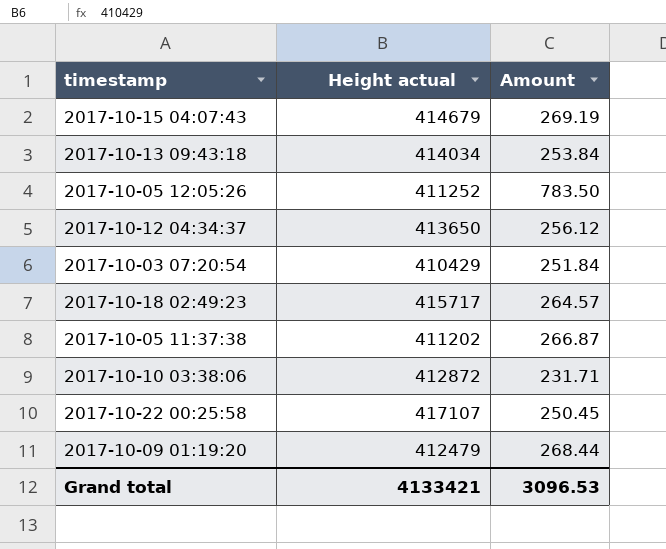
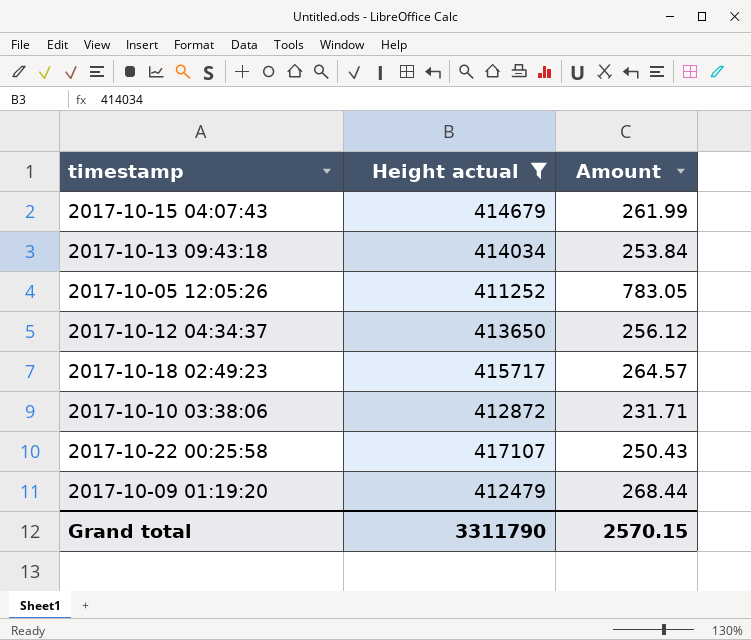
filter: none -> Height actual >= 411252
2017-10-15 04:07:43 | Amount: 269.19 -> 261.99
2017-10-05 12:05:26 | Amount: 783.50 -> 783.05
2017-10-22 00:25:58 | Amount: 250.45 -> 250.43
Grand total | Height actual: 4133421 -> 3311790
Grand total | Amount: 3096.53 -> 2570.15

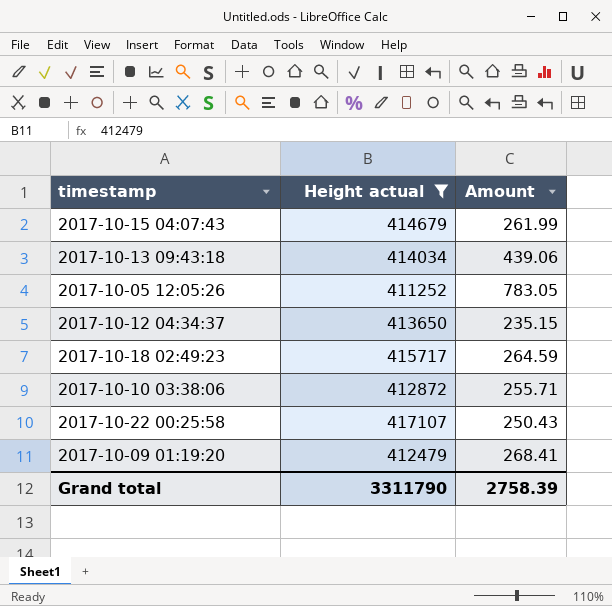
2017-10-13 09:43:18 | Amount: 253.84 -> 439.06
2017-10-12 04:34:37 | Amount: 256.12 -> 235.15
2017-10-18 02:49:23 | Amount: 264.57 -> 264.59
2017-10-10 03:38:06 | Amount: 231.71 -> 255.71
2017-10-09 01:19:20 | Amount: 268.44 -> 268.41
Grand total | Amount: 2570.15 -> 2758.39

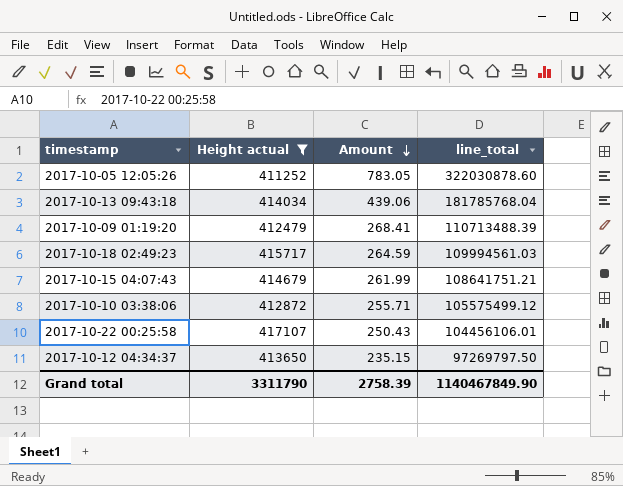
row order: none -> Amount descending
column line_total | formula: none -> [Height actual] * [Amount]

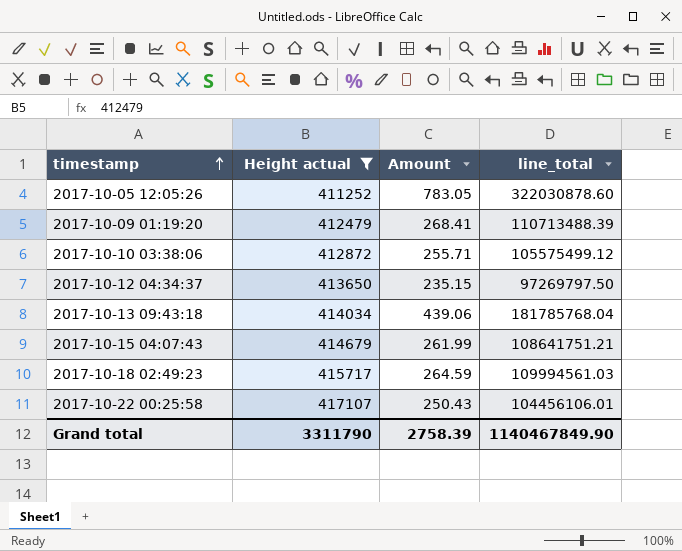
row order: Amount descending -> timestamp ascending

